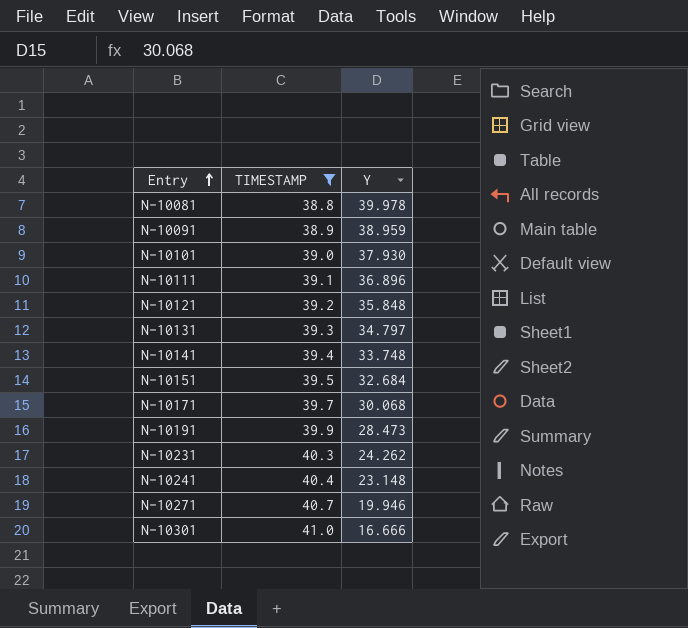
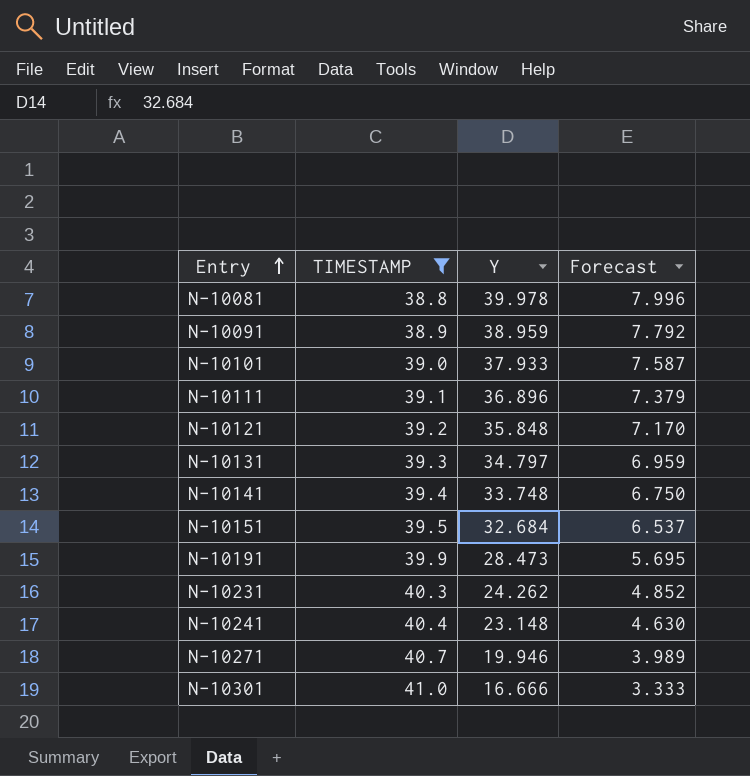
column Forecast | formula: none -> [Y] * 0.2
row N-10171: 39.7 | 30.068 -> none
N-10101 | Y: 37.930 -> 37.933

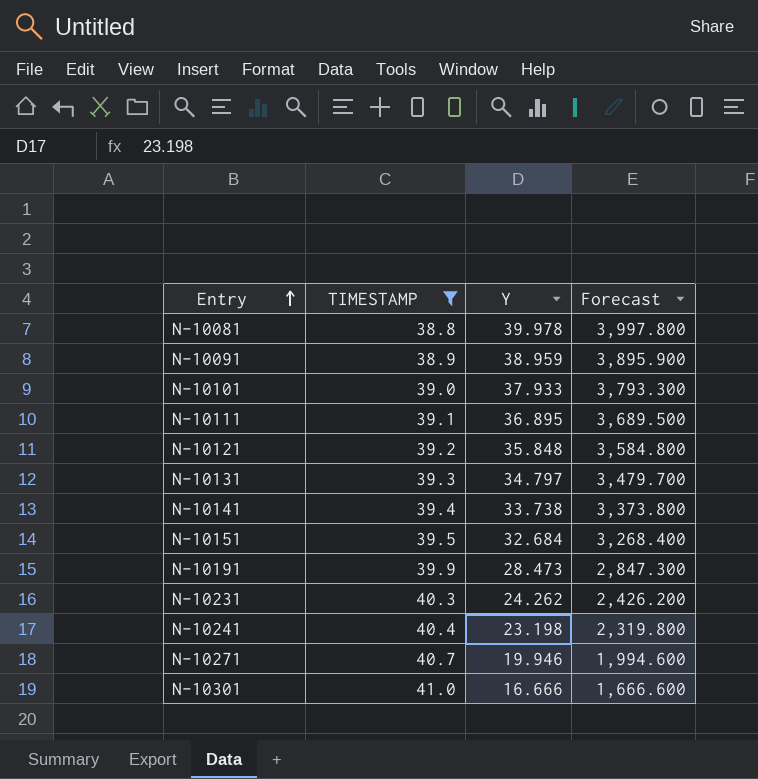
column Forecast | formula: [Y] * 0.2 -> [Y] * 100
N-10111 | Y: 36.896 -> 36.895
N-10141 | Y: 33.748 -> 33.738
N-10241 | Y: 23.148 -> 23.198

